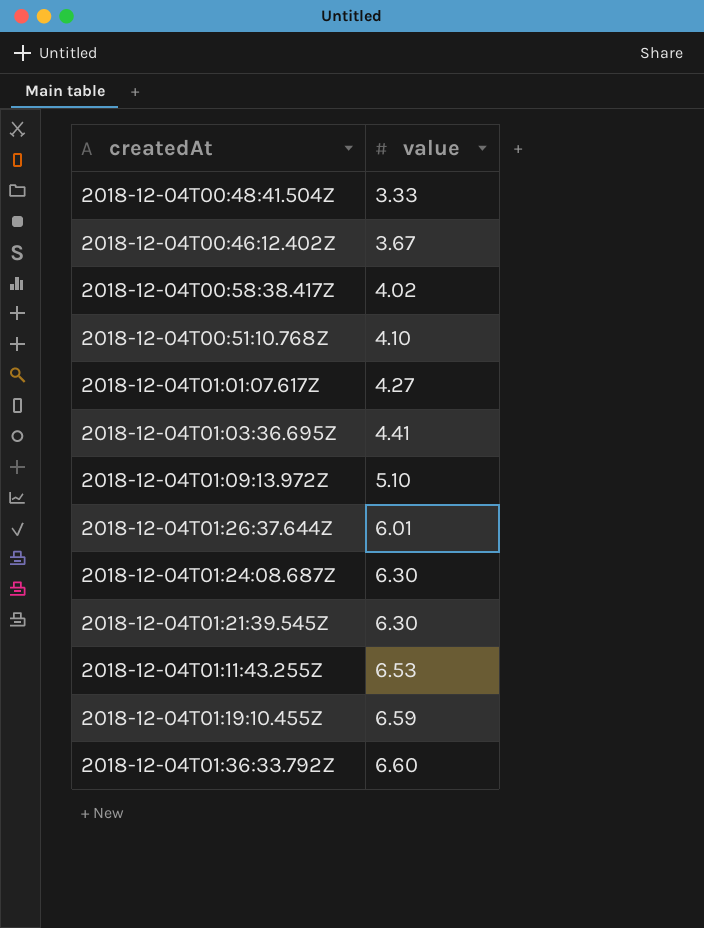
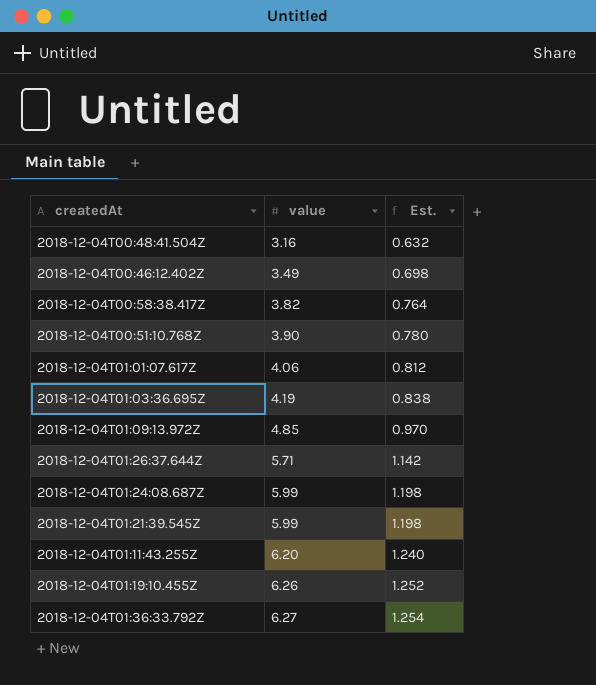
column Est. | formula: none -> [value] * 0.2
2018-12-04T00:48:41.504Z | value: 3.33 -> 3.16
2018-12-04T00:46:12.402Z | value: 3.67 -> 3.49
2018-12-04T00:58:38.417Z | value: 4.02 -> 3.82
2018-12-04T00:51:10.768Z | value: 4.10 -> 3.90
2018-12-04T01:01:07.617Z | value: 4.27 -> 4.06
2018-12-04T01:03:36.695Z | value: 4.41 -> 4.19
2018-12-04T01:09:13.972Z | value: 5.10 -> 4.85
2018-12-04T01:26:37.644Z | value: 6.01 -> 5.71
2018-12-04T01:24:08.687Z | value: 6.30 -> 5.99
2018-12-04T01:21:39.545Z | value: 6.30 -> 5.99
2018-12-04T01:11:43.255Z | value: 6.53 -> 6.20
2018-12-04T01:19:10.455Z | value: 6.59 -> 6.26
2018-12-04T01:36:33.792Z | value: 6.60 -> 6.27

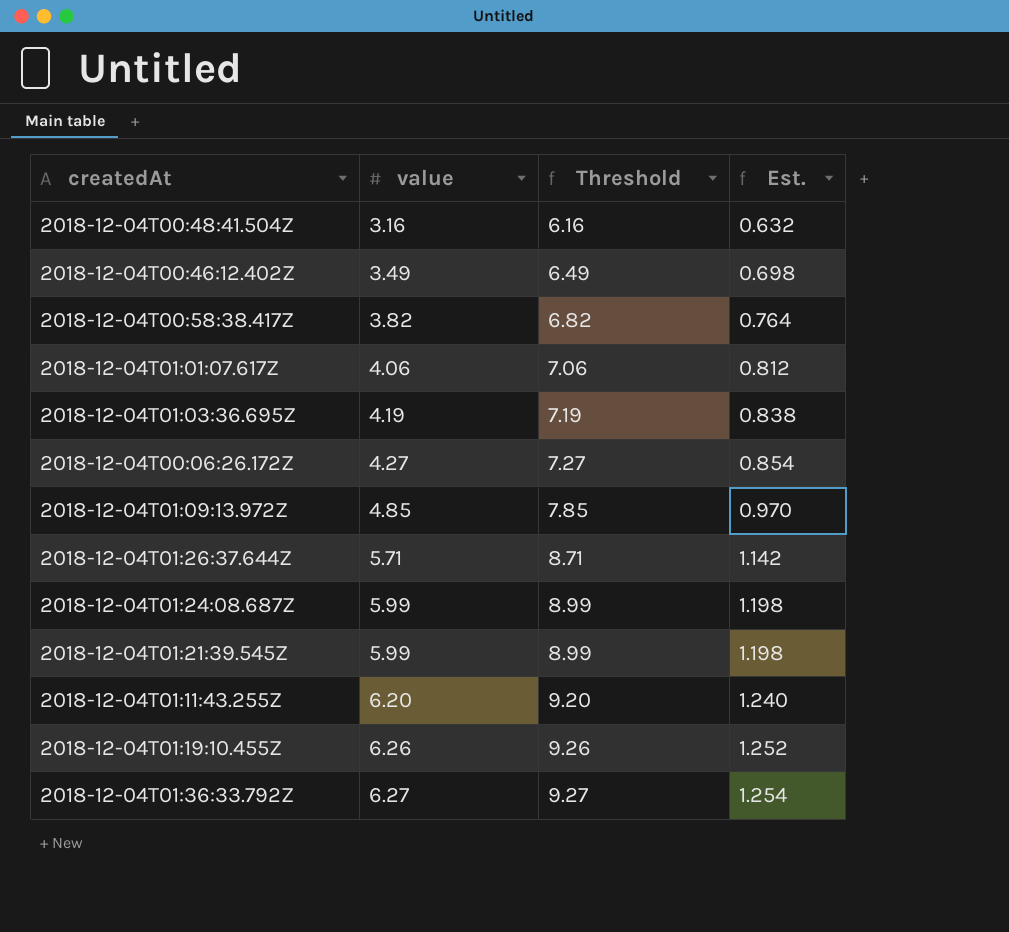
column Threshold | formula: none -> [value] + 3
row 2018-12-04T00:51:10.768Z: 3.90 | 0.780 -> none
row 2018-12-04T00:06:26.172Z: none -> 4.27 | 7.27 | 0.854

